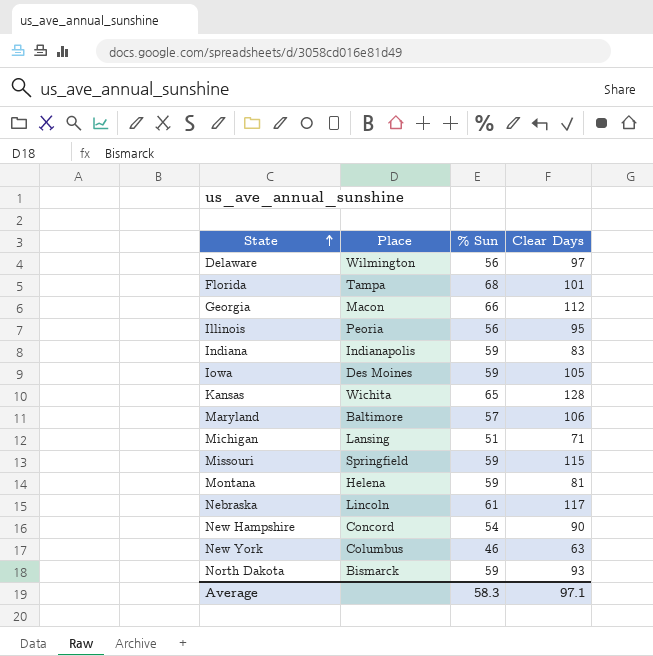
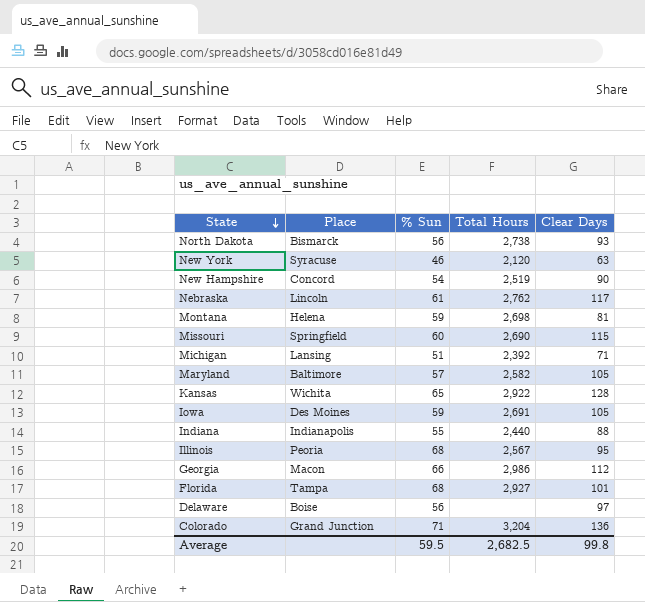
row order: State ascending -> State descending
column Total Hours | position: none -> 4
North Dakota | % Sun: 59 -> 56
New York | Place: Columbus -> Syracuse
Missouri | % Sun: 59 -> 60
Maryland | Clear Days: 106 -> 105
Indiana | % Sun: 59 -> 55
Indiana | Clear Days: 83 -> 88
Illinois | % Sun: 56 -> 68
Delaware | Place: Wilmington -> Boise
row Colorado: none -> Grand Junction | 71 | 3,204 | 136
Average | % Sun: 58.3 -> 59.5
Average | Clear Days: 97.1 -> 99.8

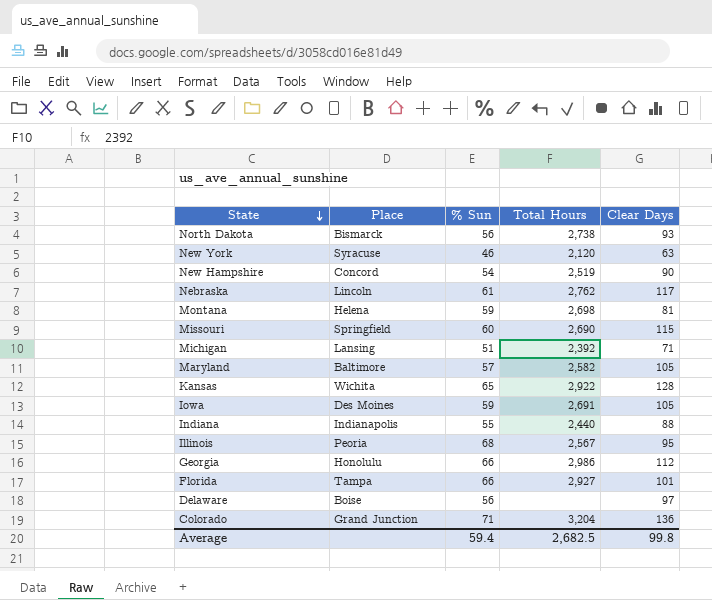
Georgia | Place: Macon -> Honolulu
Florida | % Sun: 68 -> 66
Average | % Sun: 59.5 -> 59.4

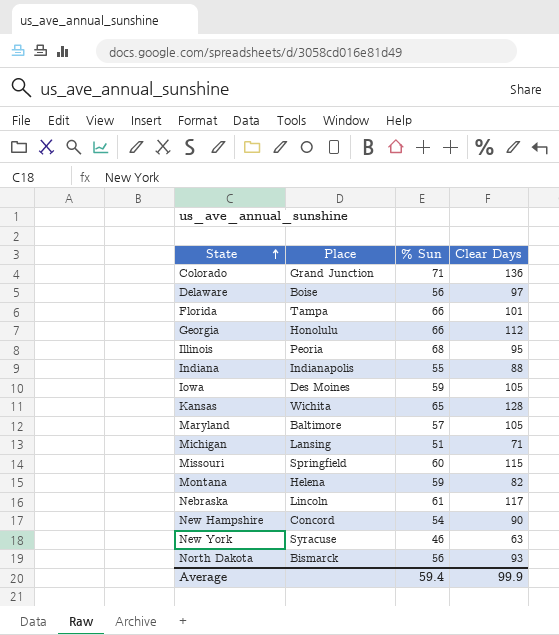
row order: State descending -> State ascending
column Total Hours | position: 4 -> none
Montana | Clear Days: 81 -> 82
Average | Clear Days: 99.8 -> 99.9

